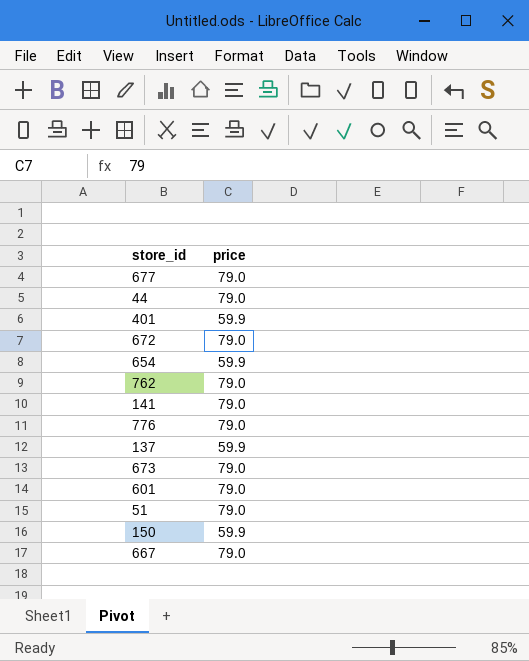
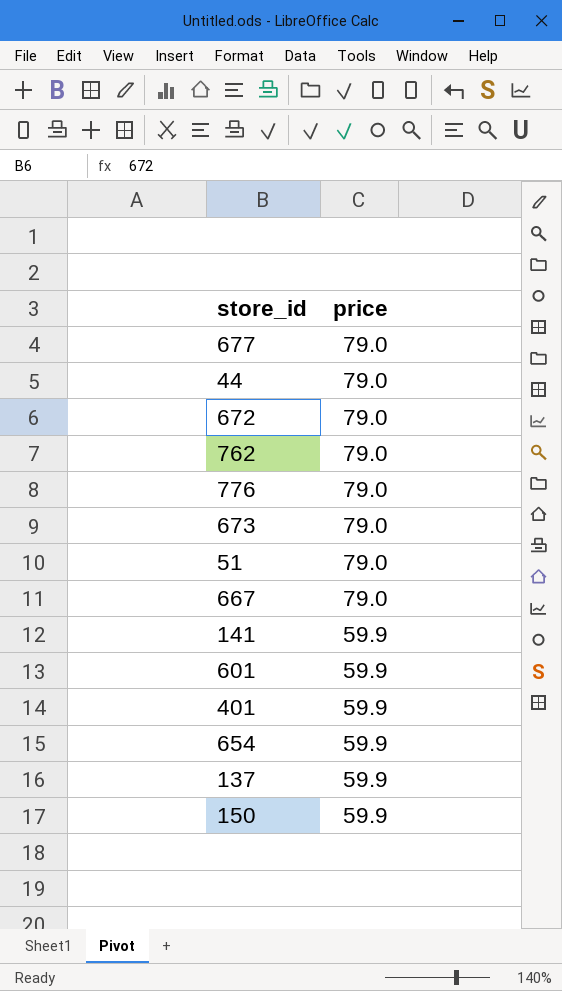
row order: none -> price descending
141 | price: 79.0 -> 59.9
601 | price: 79.0 -> 59.9

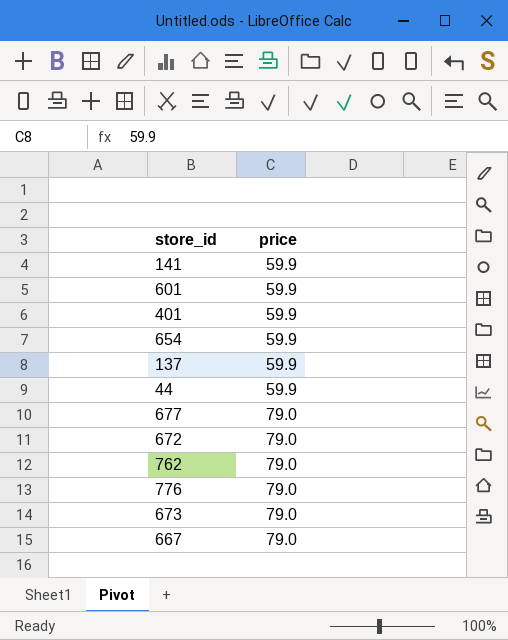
row order: price descending -> price ascending
row 51: 79.0 -> none
row 150: 59.9 -> none
44 | price: 79.0 -> 59.9

